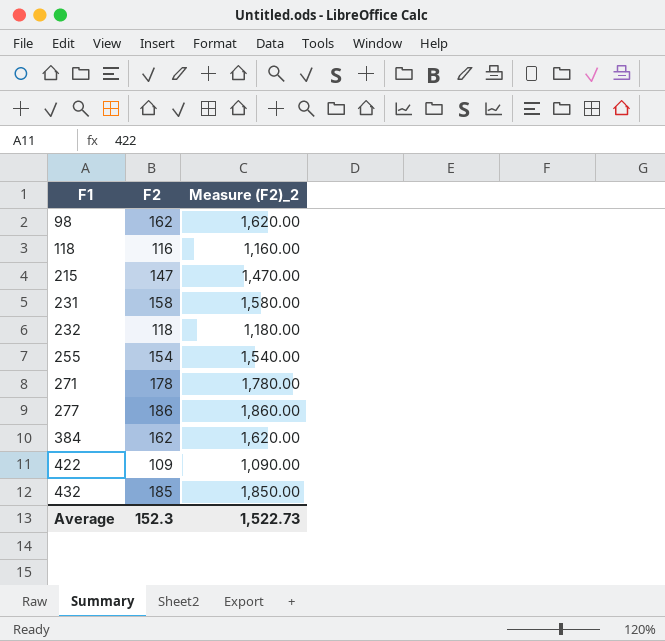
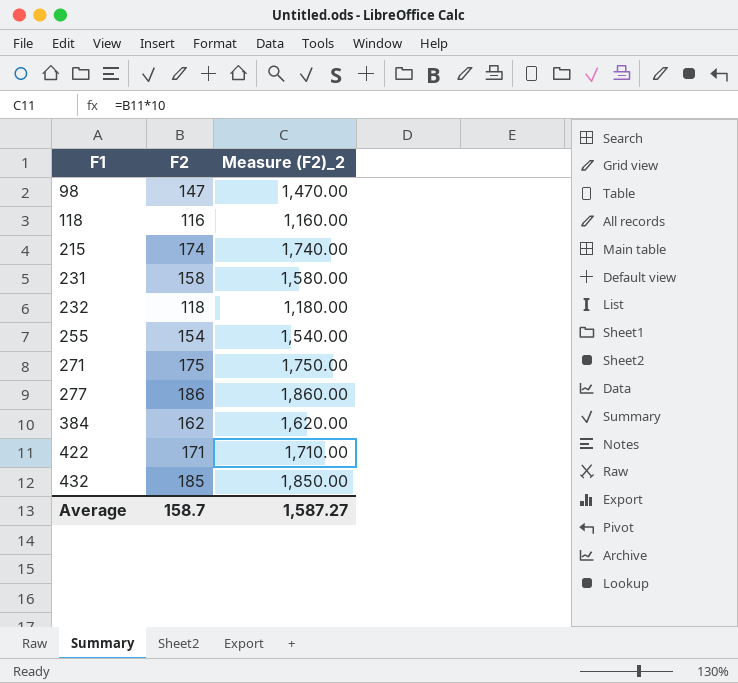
98 | F2: 162 -> 147
98 | Measure (F2)_2: 1,620.00 -> 1,470.00
215 | F2: 147 -> 174
215 | Measure (F2)_2: 1,470.00 -> 1,740.00
271 | F2: 178 -> 175
271 | Measure (F2)_2: 1,780.00 -> 1,750.00
422 | F2: 109 -> 171
422 | Measure (F2)_2: 1,090.00 -> 1,710.00
Average | F2: 152.3 -> 158.7
Average | Measure (F2)_2: 1,522.73 -> 1,587.27

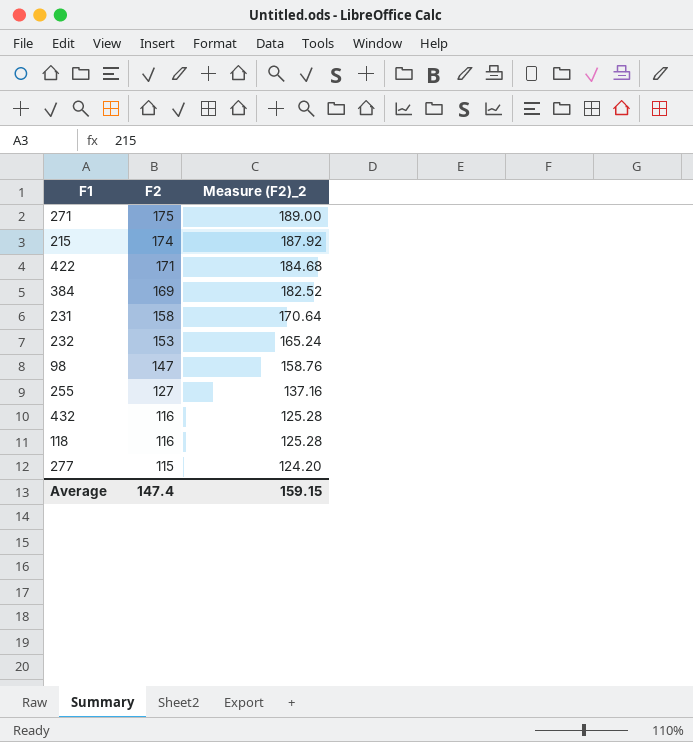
row order: F1 ascending -> F2 descending
column Measure (F2)_2 | formula: [F2] * 10 -> [F2] * 1.08
384 | F2: 162 -> 169
232 | F2: 118 -> 153
255 | F2: 154 -> 127
432 | F2: 185 -> 116
277 | F2: 186 -> 115
Average | F2: 158.7 -> 147.4
Average | Measure (F2)_2: 1,587.27 -> 159.15

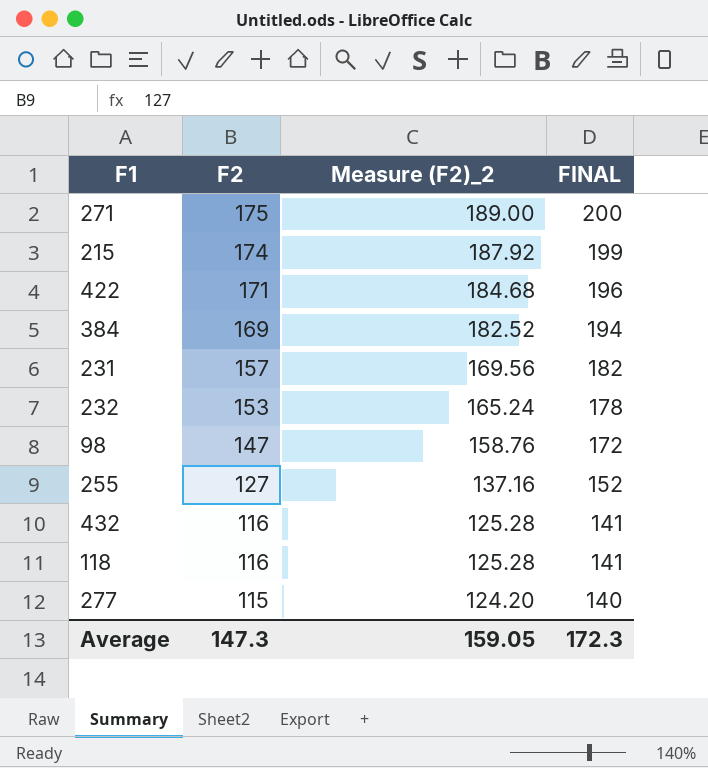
column FINAL | formula: none -> [F2] + 25
231 | F2: 158 -> 157
231 | Measure (F2)_2: 170.64 -> 169.56
Average | F2: 147.4 -> 147.3
Average | Measure (F2)_2: 159.15 -> 159.05

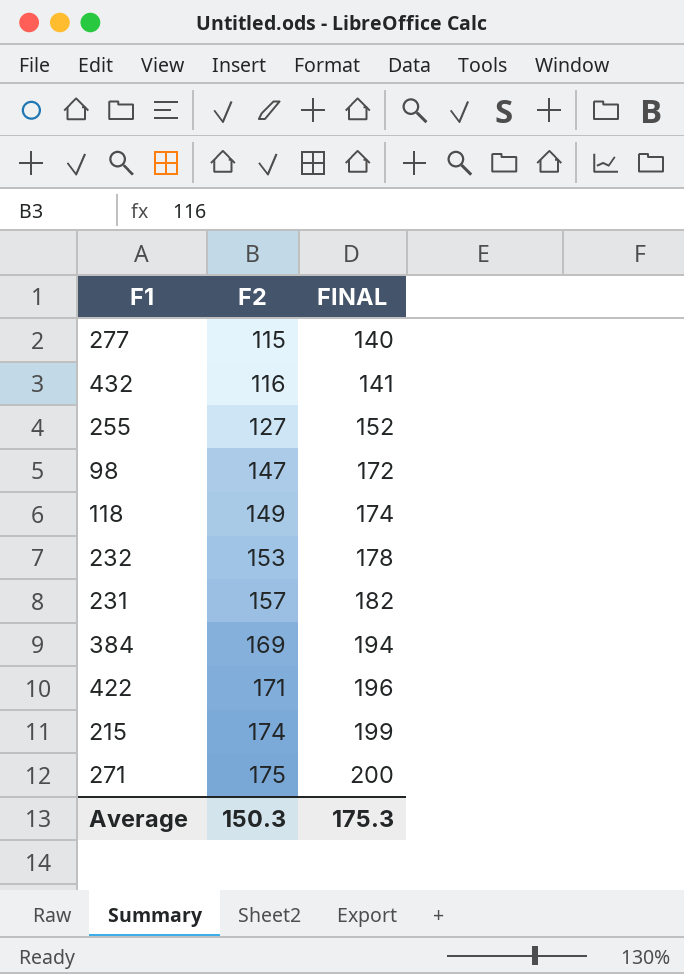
row order: F2 descending -> F2 ascending
column Measure (F2)_2 | formula: [F2] * 1.08 -> none
118 | F2: 116 -> 149
118 | FINAL: 141 -> 174
Average | F2: 147.3 -> 150.3
Average | FINAL: 172.3 -> 175.3

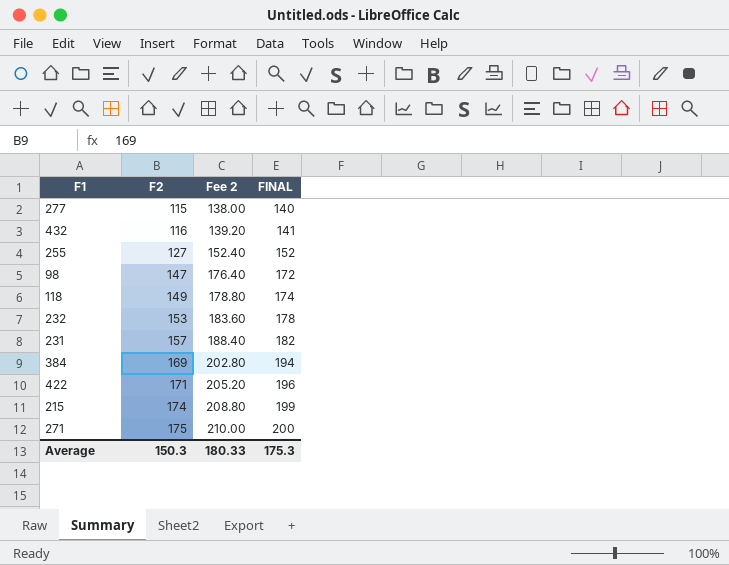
column Fee 2 | formula: none -> [F2] * 1.2

